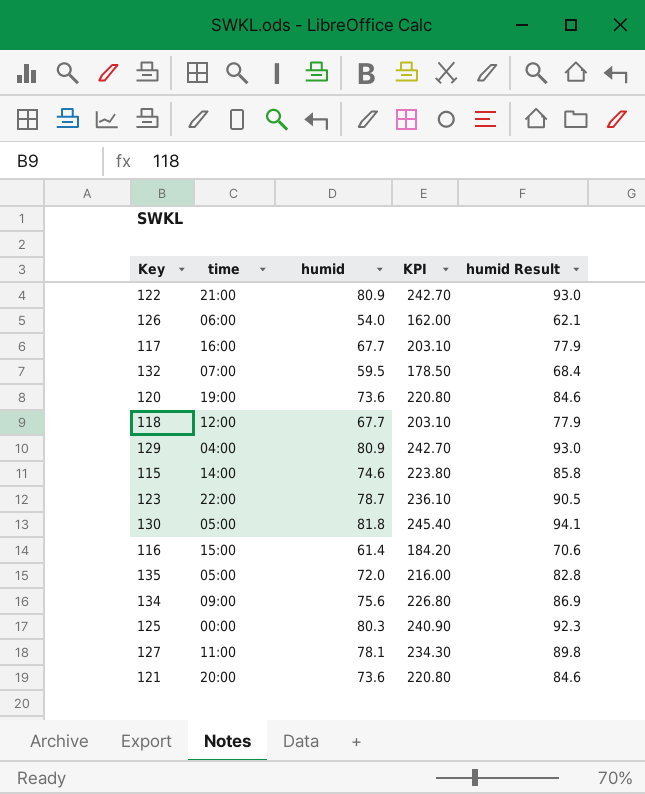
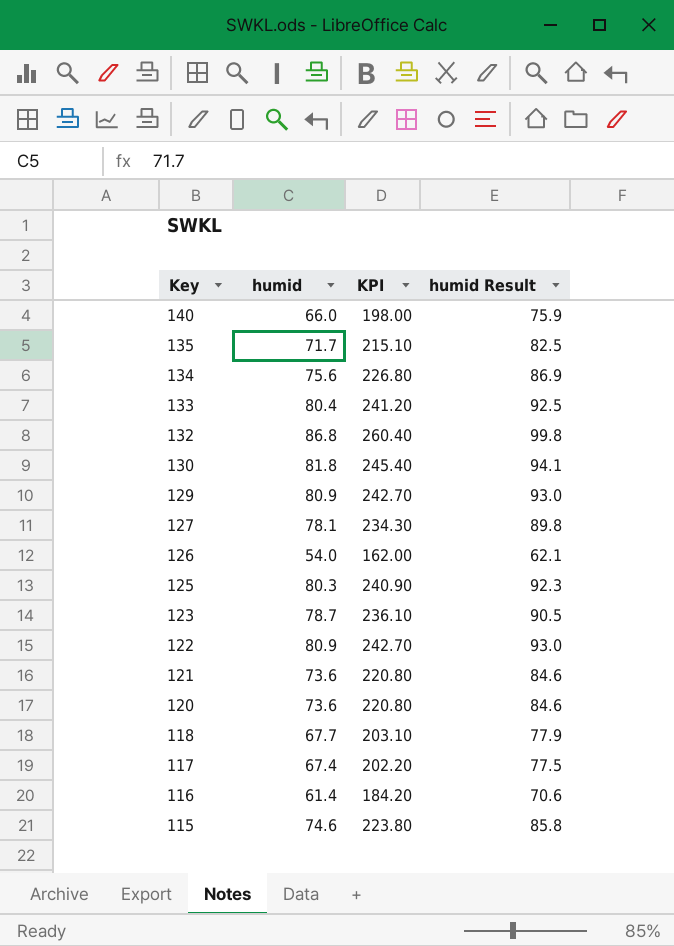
row order: none -> Key descending
column time | position: 2 -> none
row 140: none -> 66.0 | 198.00 | 75.9
135 | humid: 72.0 -> 71.7
135 | KPI: 216.00 -> 215.10
135 | humid Result: 82.8 -> 82.5
row 133: none -> 80.4 | 241.20 | 92.5
132 | humid: 59.5 -> 86.8
132 | KPI: 178.50 -> 260.40
132 | humid Result: 68.4 -> 99.8
117 | humid: 67.7 -> 67.4
117 | KPI: 203.10 -> 202.20
117 | humid Result: 77.9 -> 77.5

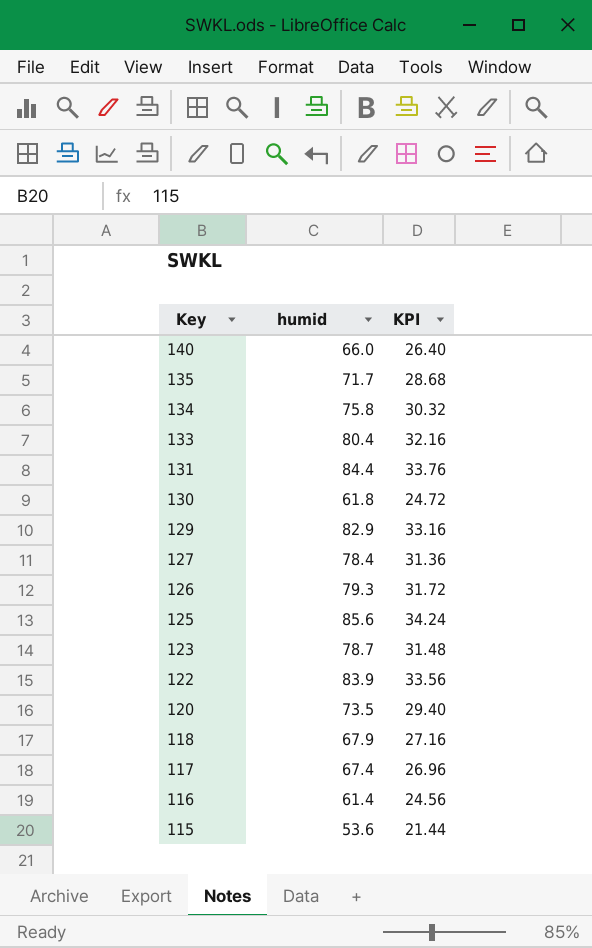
column humid Result | formula: [humid] * 1.15 -> none
column KPI | formula: [humid] * 3 -> [humid] * 0.4
row 132: 86.8 | 260.40 | 99.8 -> none
row 121: 73.6 | 220.80 | 84.6 -> none
134 | humid: 75.6 -> 75.8
row 131: none -> 84.4 | 33.76
130 | humid: 81.8 -> 61.8
129 | humid: 80.9 -> 82.9
127 | humid: 78.1 -> 78.4
126 | humid: 54.0 -> 79.3
125 | humid: 80.3 -> 85.6
122 | humid: 80.9 -> 83.9
120 | humid: 73.6 -> 73.5
118 | humid: 67.7 -> 67.9
115 | humid: 74.6 -> 53.6

